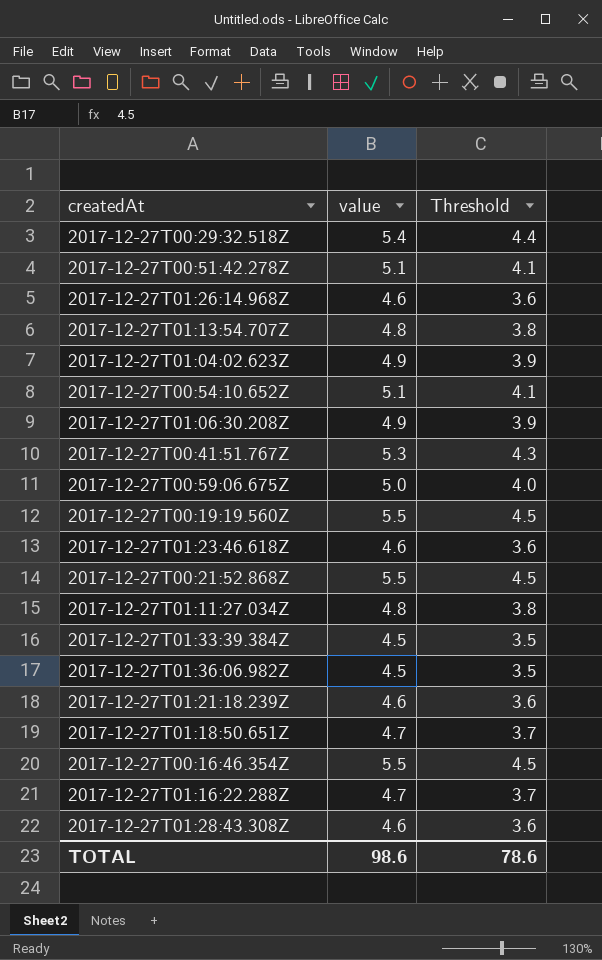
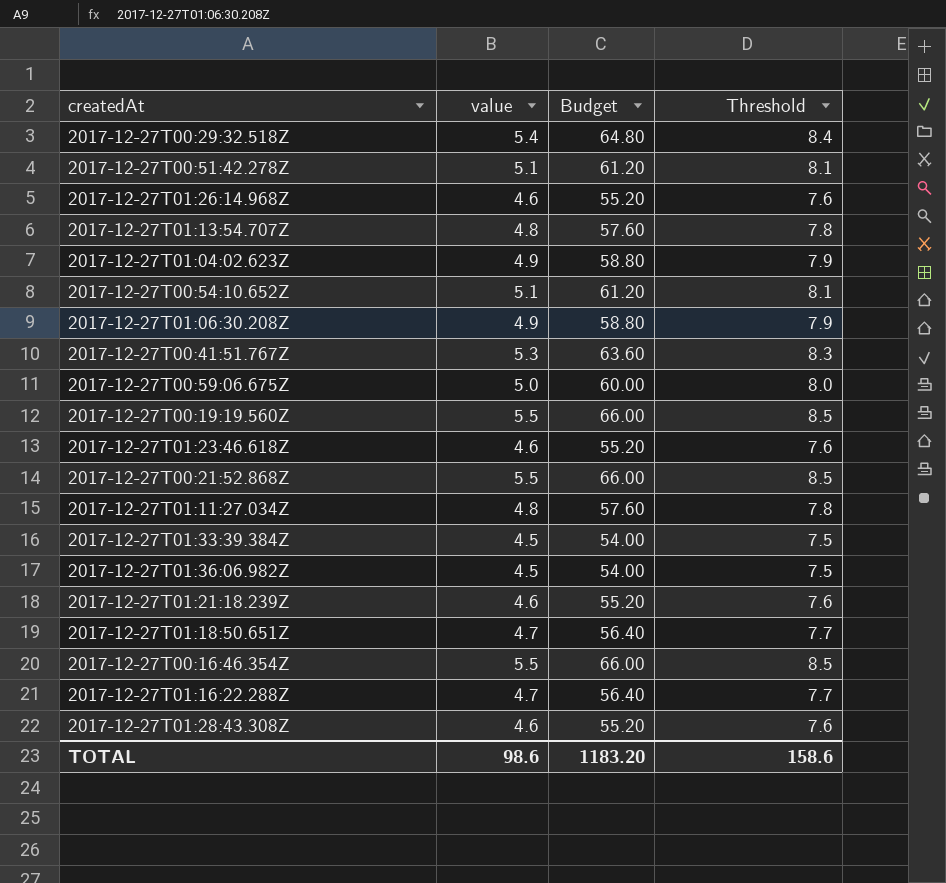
column Budget | formula: none -> [value] * 12
column Threshold | formula: [value] - 1 -> [value] + 3
TOTAL | Threshold: 78.6 -> 158.6

